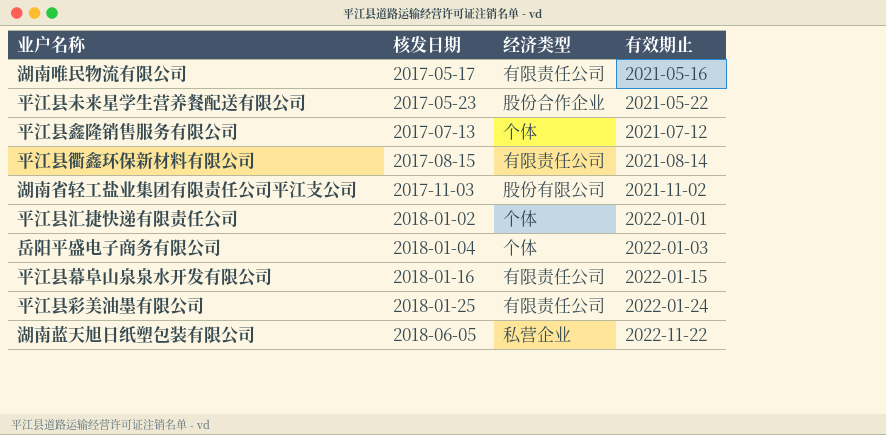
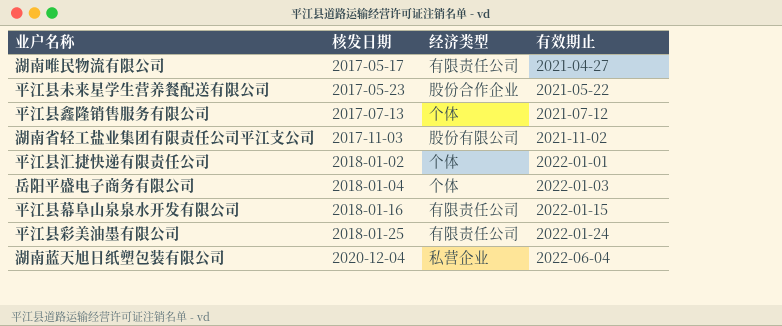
row 平江县衢鑫环保新材料有限公司: 2017-08-15 | 有限责任公司 | 2021-08-14 -> none
湖南唯民物流有限公司 | 有效期止: 2021-05-16 -> 2021-04-27
湖南蓝天旭日纸塑包装有限公司 | 核发日期: 2018-06-05 -> 2020-12-04
湖南蓝天旭日纸塑包装有限公司 | 有效期止: 2022-11-22 -> 2022-06-04

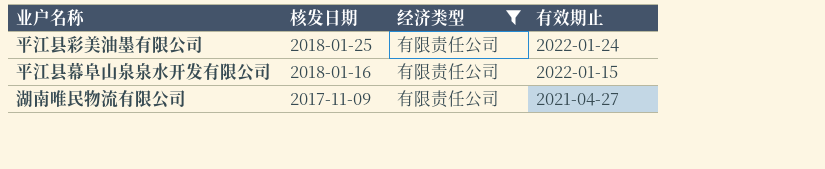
filter: none -> 经济类型 = 有限责任公司
row order: 核发日期 ascending -> 核发日期 descending
湖南唯民物流有限公司 | 核发日期: 2017-05-17 -> 2017-11-09

